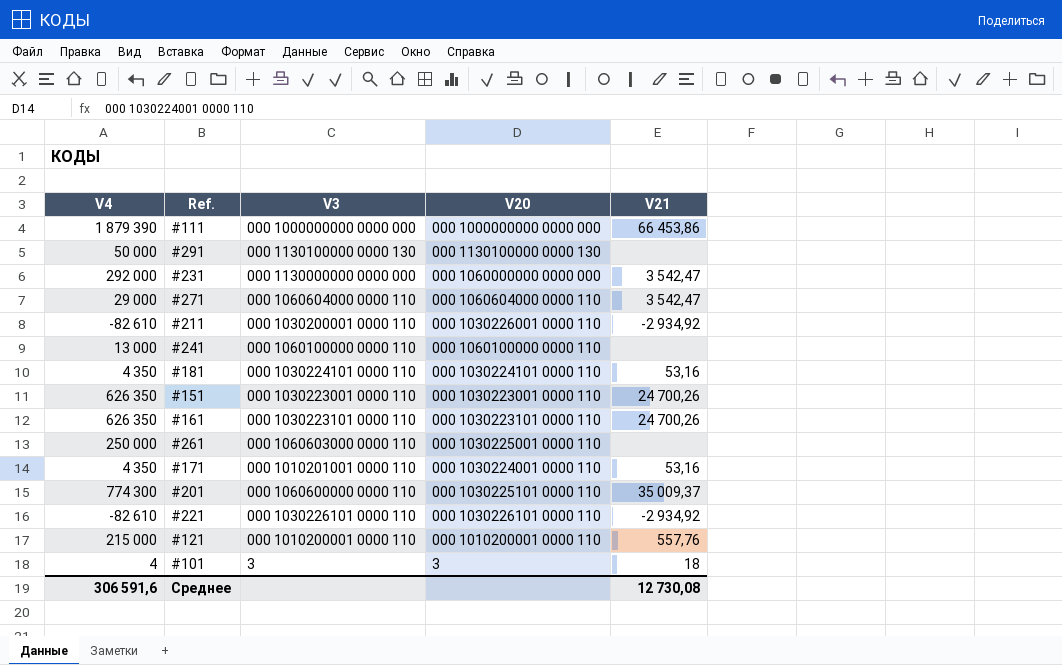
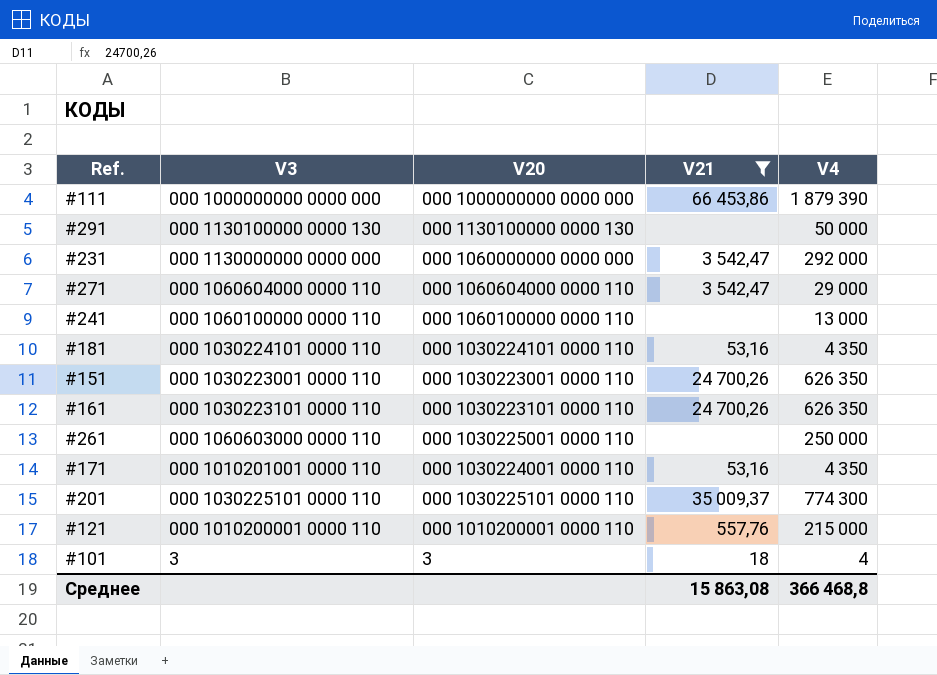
filter: none -> V21 != -2 934,92
column V4 | position: 1 -> 5
#201 | V3: 000 1060600000 0000 110 -> 000 1030225101 0000 110
Среднее | V21: 12 730,08 -> 15 863,08
Среднее | V4: 306 591,6 -> 366 468,8

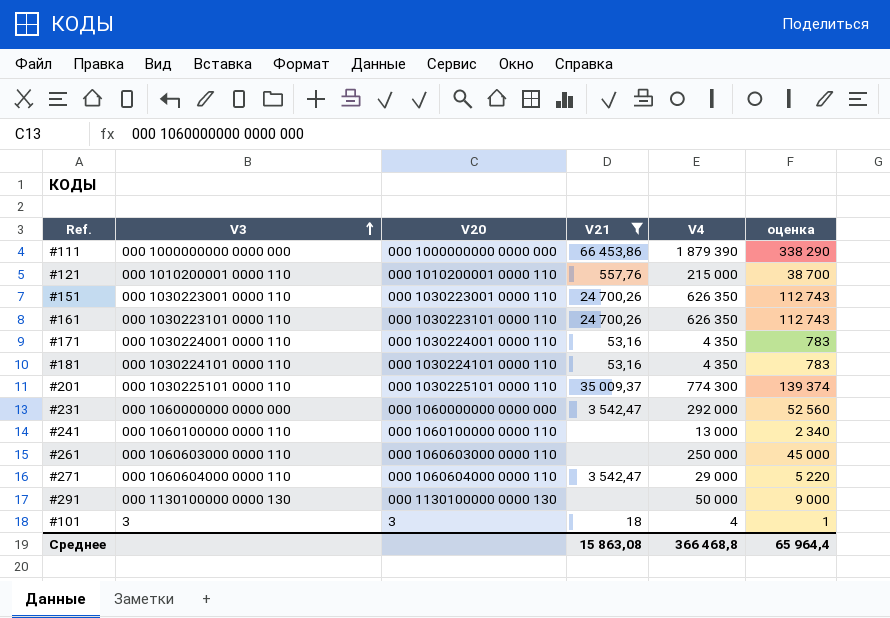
row order: none -> V3 ascending
column оценка | formula: none -> [V4] * 0,18
#171 | V3: 000 1010201001 0000 110 -> 000 1030224001 0000 110
#231 | V3: 000 1130000000 0000 000 -> 000 1060000000 0000 000
#261 | V20: 000 1030225001 0000 110 -> 000 1060603000 0000 110

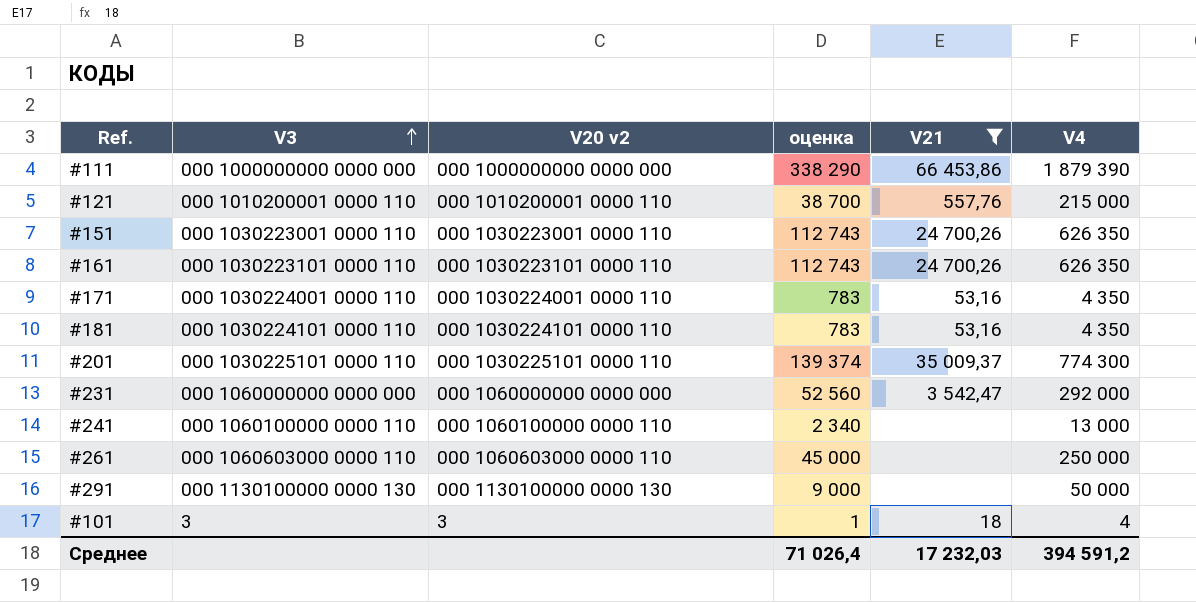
column name: V20 -> V20 v2
column оценка | position: 6 -> 4
row #271: 000 1060604000 0000 110 | 000 1060604000 0000 110 | 3 542,47 | 29 000 | 5 220 -> none
Среднее | оценка: 65 964,4 -> 71 026,4
Среднее | V21: 15 863,08 -> 17 232,03
Среднее | V4: 366 468,8 -> 394 591,2

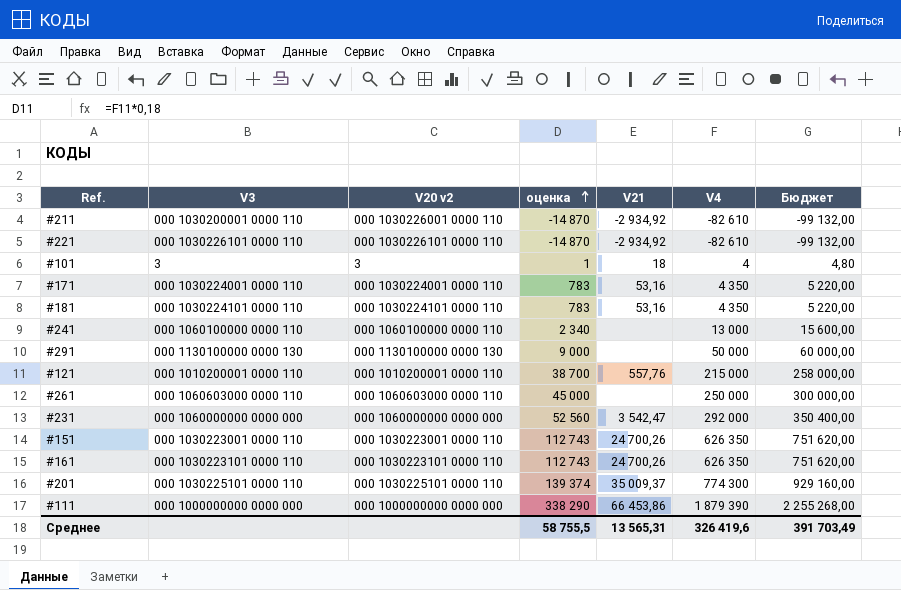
filter: V21 != -2 934,92 -> none
row order: V3 ascending -> оценка ascending
column Бюджет | formula: none -> [V4] * 1,2
Среднее | оценка: 71 026,4 -> 58 755,5
Среднее | V21: 17 232,03 -> 13 565,31
Среднее | V4: 394 591,2 -> 326 419,6

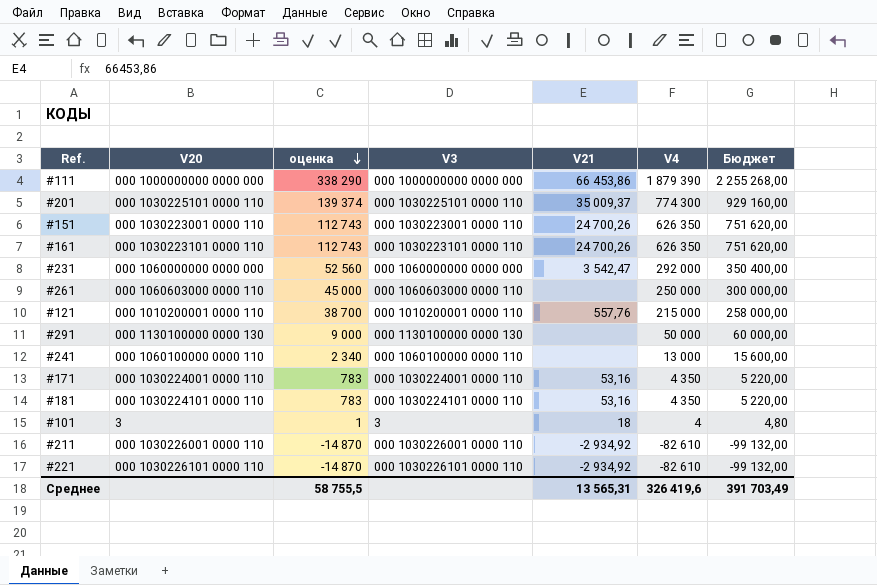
row order: оценка ascending -> оценка descending
column name: V20 v2 -> V20
column V3 | position: 2 -> 4
#211 | V3: 000 1030200001 0000 110 -> 000 1030226001 0000 110

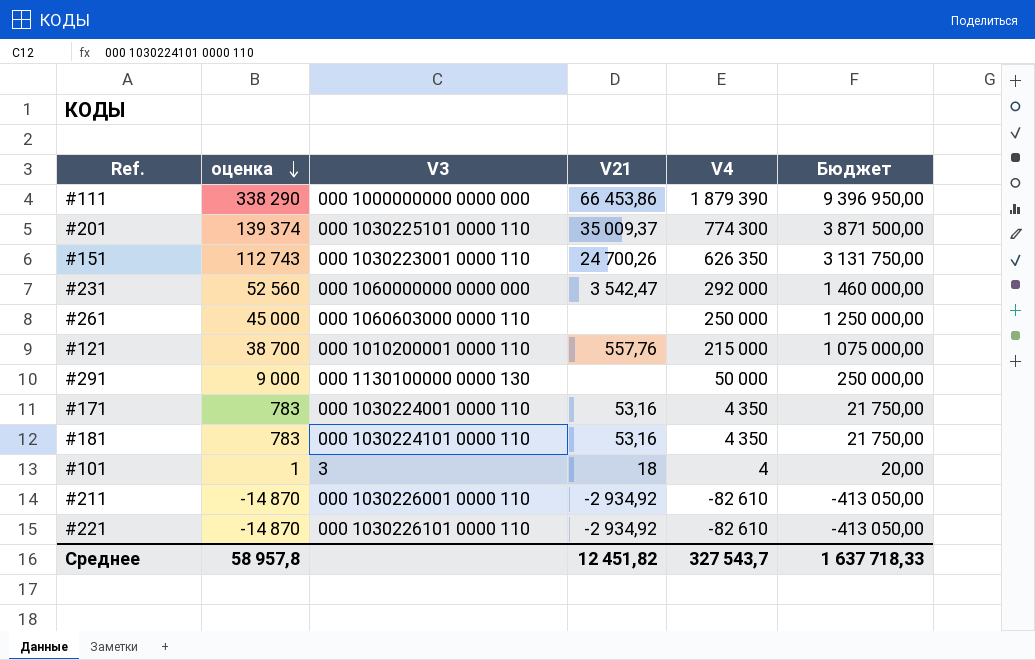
column V20 | position: 2 -> none
column Бюджет | formula: [V4] * 1,2 -> [V4] * 5
row #161: 000 1030223101 0000 110 | 112 743 | 000 1030223101 0000 110 | 24 700,26 | 626 350 | 751 620,00 -> none
row #241: 000 1060100000 0000 110 | 2 340 | 000 1060100000 0000 110 | none | 13 000 | 15 600,00 -> none
Среднее | оценка: 58 755,5 -> 58 957,8
Среднее | V21: 13 565,31 -> 12 451,82
Среднее | V4: 326 419,6 -> 327 543,7
Среднее | Бюджет: 391 703,49 -> 1 637 718,33

